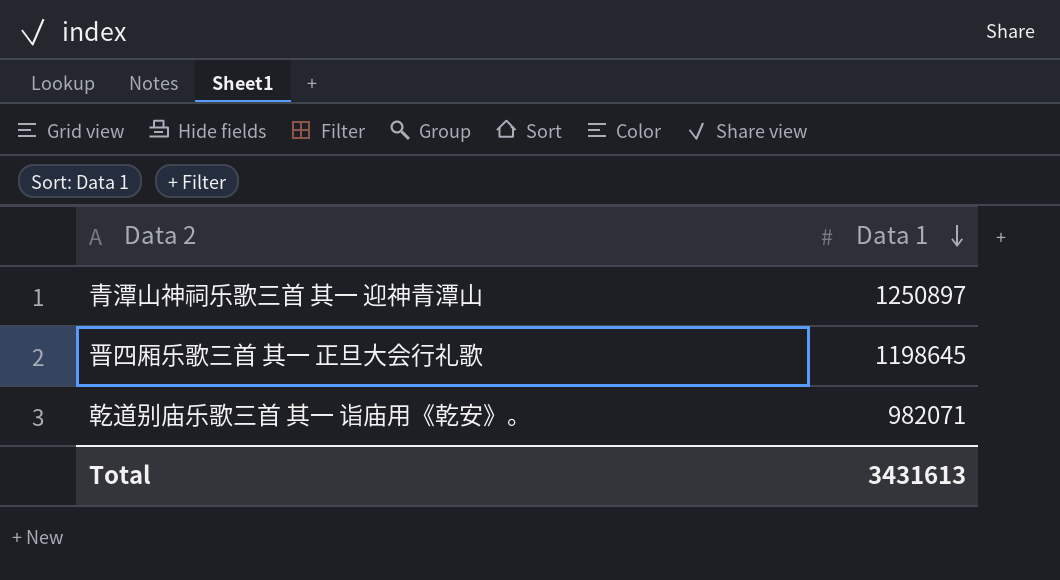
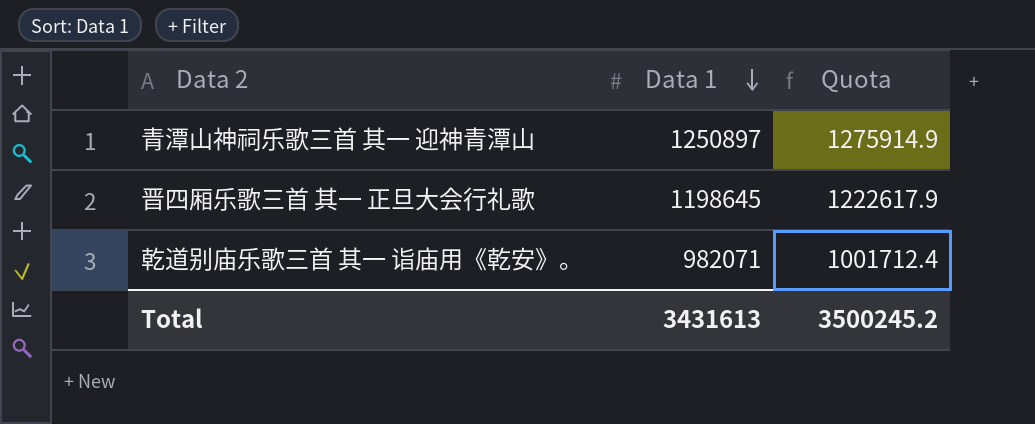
column Quota | formula: none -> [Data 1] * 1.02

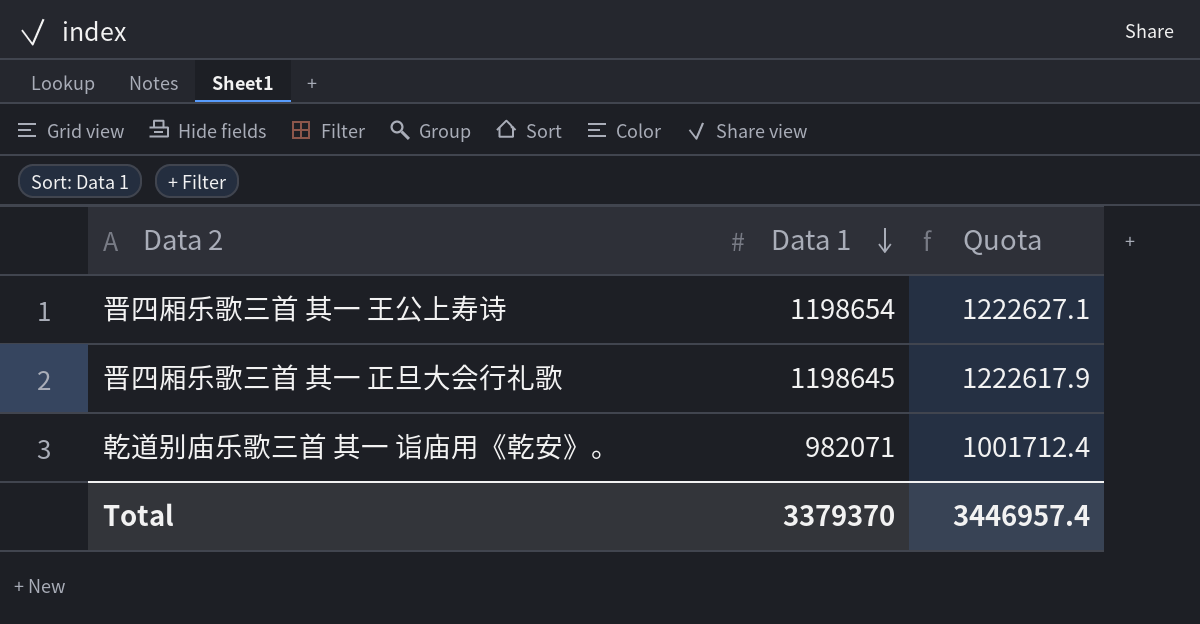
row 青潭山神祠乐歌三首 其一 迎神青潭山: 1250897 | 1275914.9 -> none
row 晋四厢乐歌三首 其一 王公上寿诗: none -> 1198654 | 1222627.1
Total | Data 1: 3431613 -> 3379370
Total | Quota: 3500245.2 -> 3446957.4

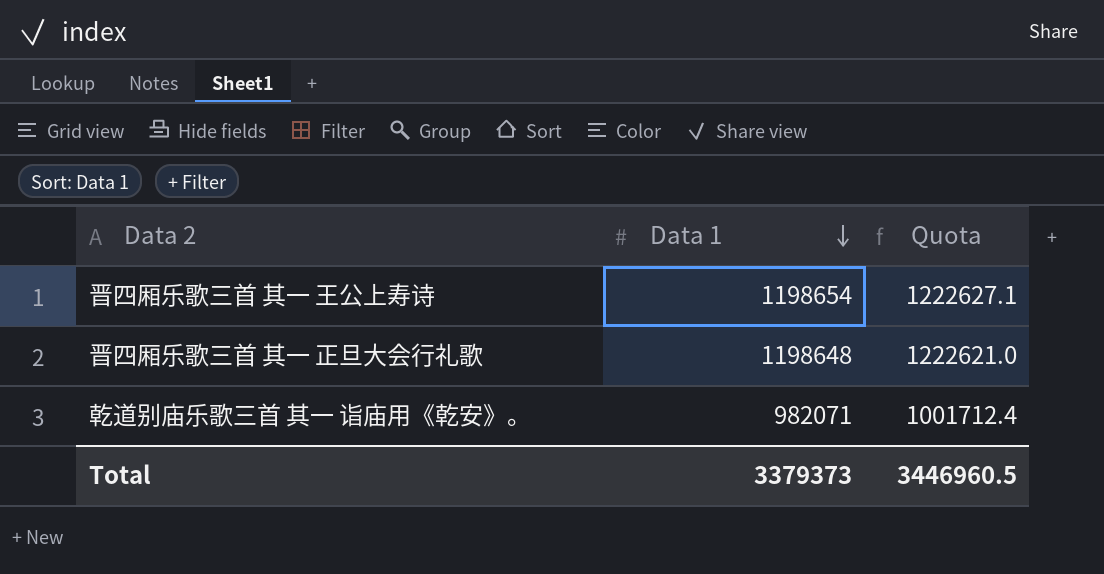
晋四厢乐歌三首 其一 正旦大会行礼歌 | Data 1: 1198645 -> 1198648
晋四厢乐歌三首 其一 正旦大会行礼歌 | Quota: 1222617.9 -> 1222621.0
Total | Data 1: 3379370 -> 3379373
Total | Quota: 3446957.4 -> 3446960.5

